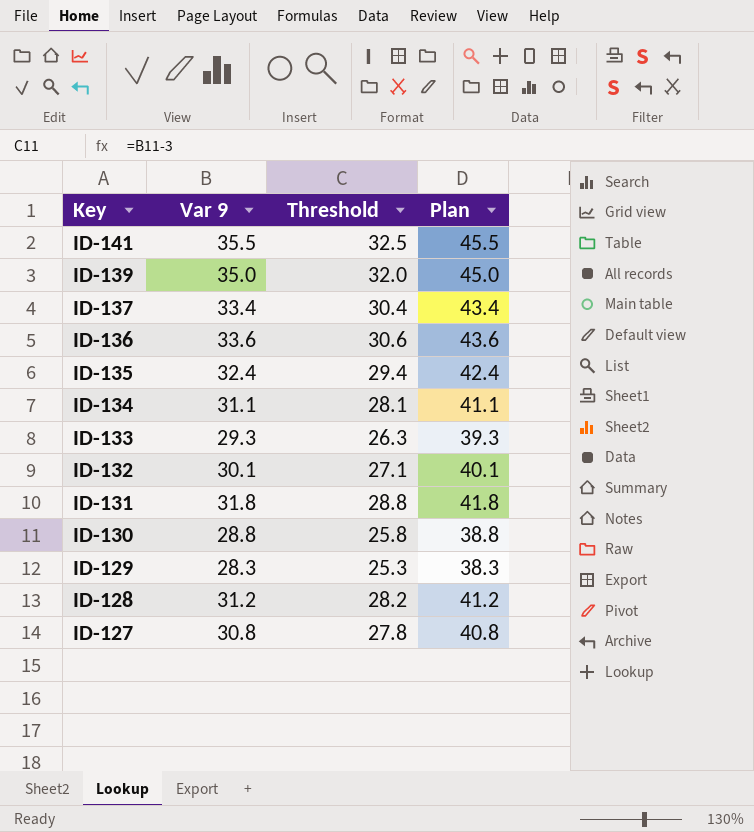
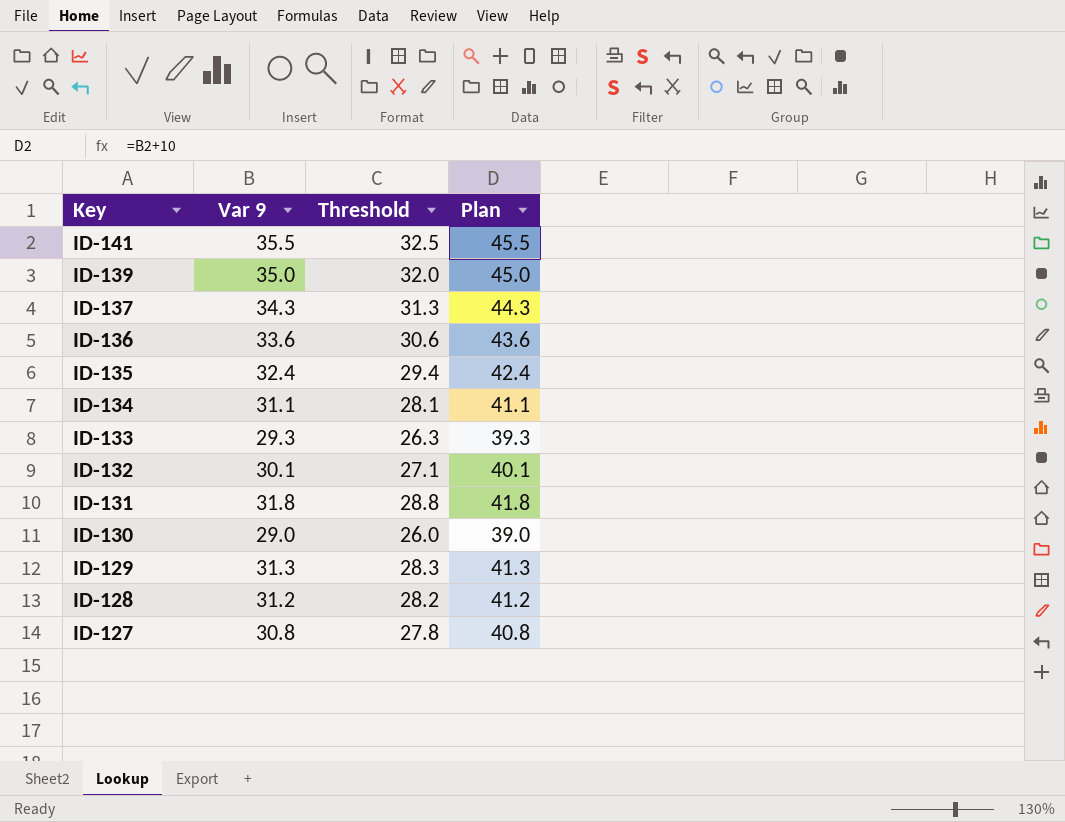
ID-137 | Var 9: 33.4 -> 34.3
ID-137 | Threshold: 30.4 -> 31.3
ID-137 | Plan: 43.4 -> 44.3
ID-130 | Var 9: 28.8 -> 29.0
ID-130 | Threshold: 25.8 -> 26.0
ID-130 | Plan: 38.8 -> 39.0
ID-129 | Var 9: 28.3 -> 31.3
ID-129 | Threshold: 25.3 -> 28.3
ID-129 | Plan: 38.3 -> 41.3

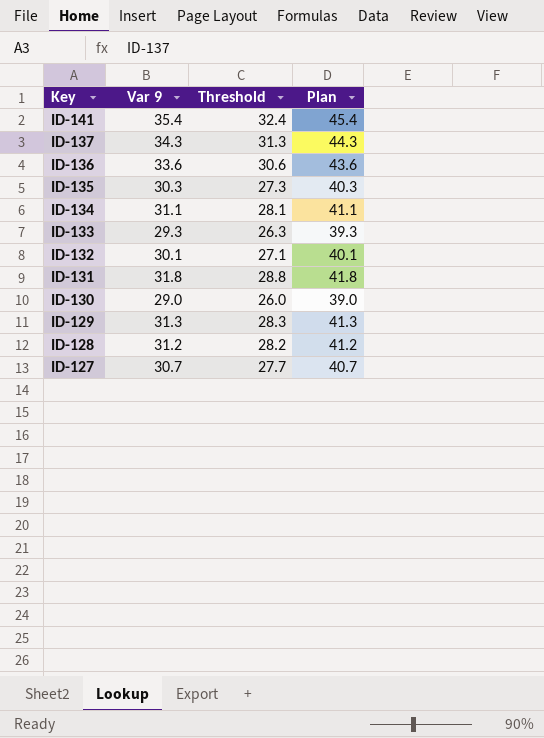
row ID-139: 35.0 | 32.0 | 45.0 -> none
ID-141 | Var 9: 35.5 -> 35.4
ID-141 | Threshold: 32.5 -> 32.4
ID-141 | Plan: 45.5 -> 45.4
ID-135 | Var 9: 32.4 -> 30.3
ID-135 | Threshold: 29.4 -> 27.3
ID-135 | Plan: 42.4 -> 40.3
ID-127 | Var 9: 30.8 -> 30.7
ID-127 | Threshold: 27.8 -> 27.7
ID-127 | Plan: 40.8 -> 40.7

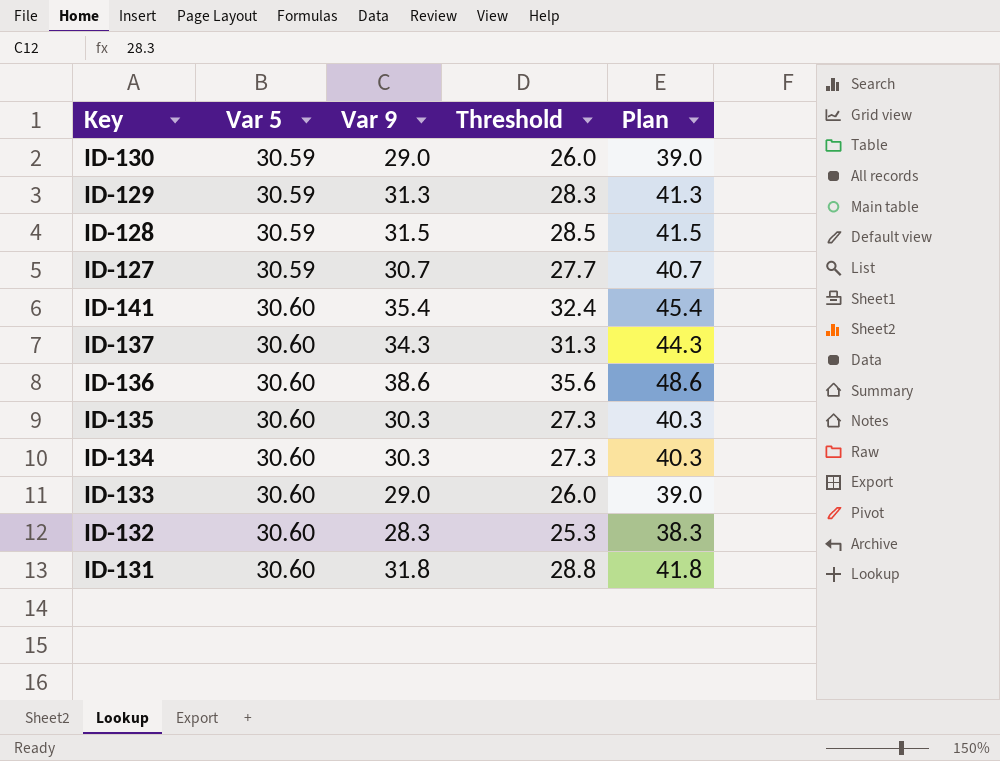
row order: Key descending -> Var 5 ascending
column Var 5 | position: none -> 2
ID-128 | Var 9: 31.2 -> 31.5
ID-128 | Threshold: 28.2 -> 28.5
ID-128 | Plan: 41.2 -> 41.5
ID-136 | Var 9: 33.6 -> 38.6
ID-136 | Threshold: 30.6 -> 35.6
ID-136 | Plan: 43.6 -> 48.6
ID-134 | Var 9: 31.1 -> 30.3
ID-134 | Threshold: 28.1 -> 27.3
ID-134 | Plan: 41.1 -> 40.3
ID-133 | Var 9: 29.3 -> 29.0
ID-133 | Threshold: 26.3 -> 26.0
ID-133 | Plan: 39.3 -> 39.0
ID-132 | Var 9: 30.1 -> 28.3
ID-132 | Threshold: 27.1 -> 25.3
ID-132 | Plan: 40.1 -> 38.3

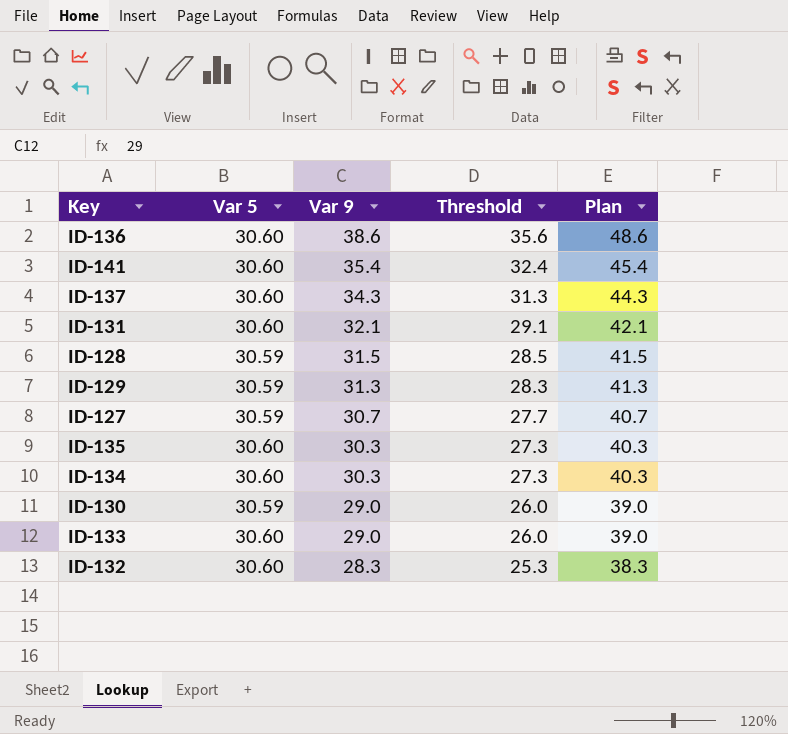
row order: Var 5 ascending -> Var 9 descending
ID-131 | Var 9: 31.8 -> 32.1
ID-131 | Threshold: 28.8 -> 29.1
ID-131 | Plan: 41.8 -> 42.1

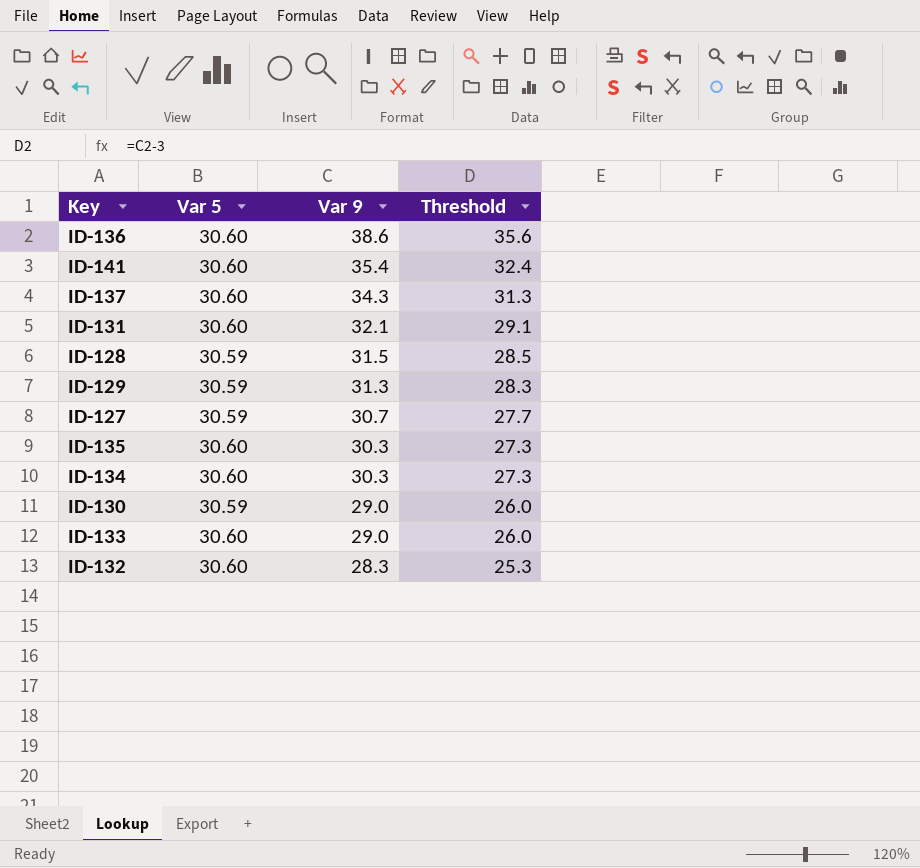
column Plan | formula: [Var 9] + 10 -> none

